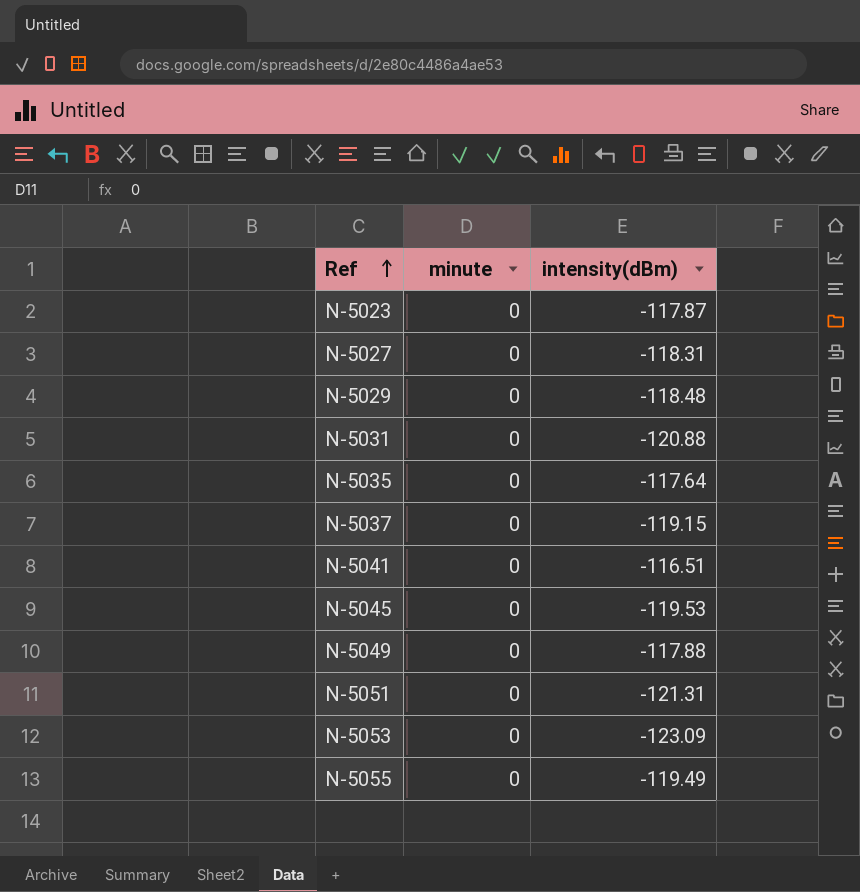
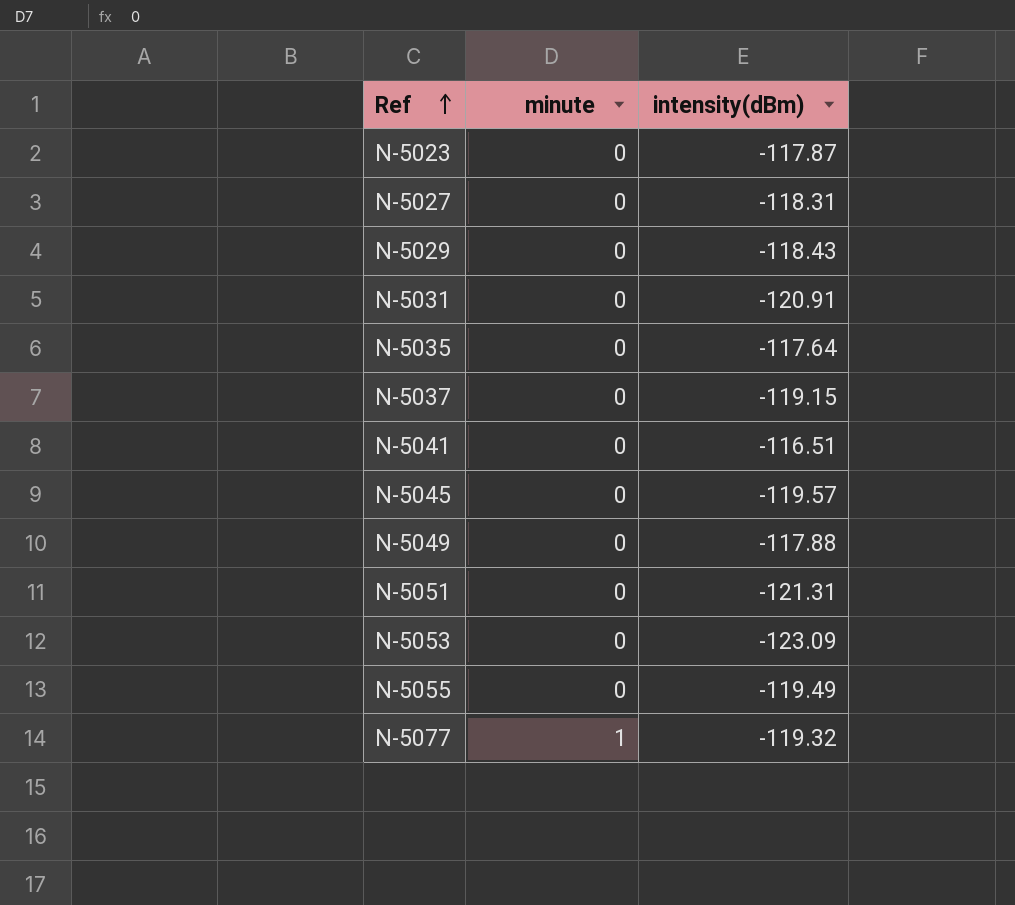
N-5029 | intensity(dBm): -118.48 -> -118.43
N-5031 | intensity(dBm): -120.88 -> -120.91
N-5045 | intensity(dBm): -119.53 -> -119.57
row N-5077: none -> 1 | -119.32

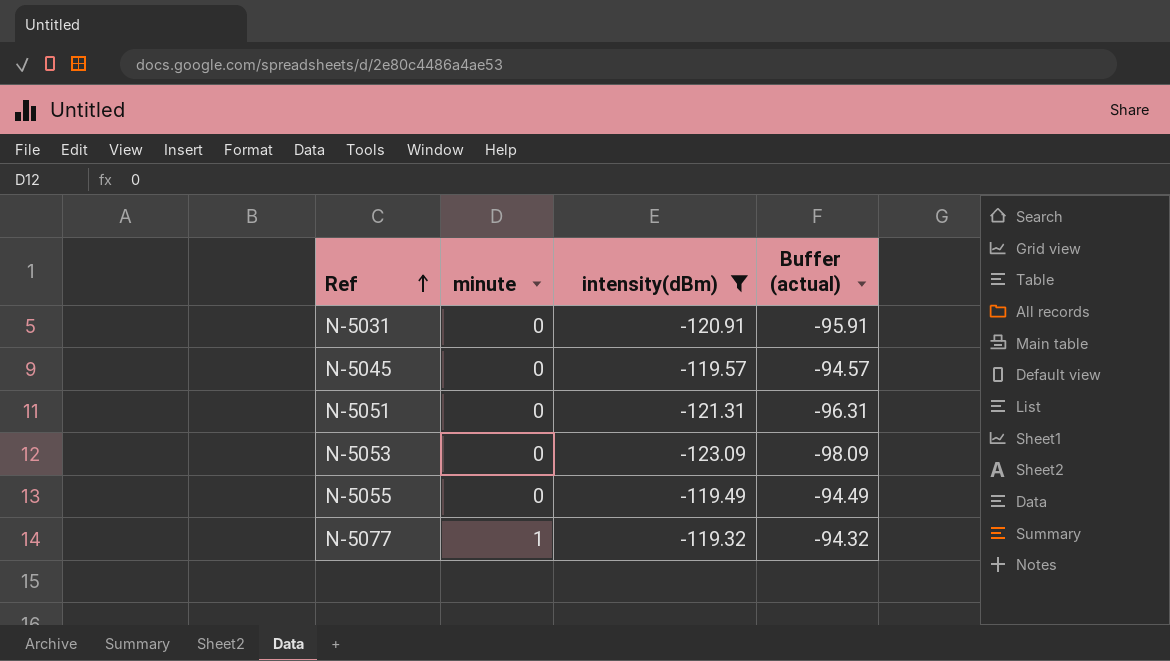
filter: none -> intensity(dBm) <= -119.32
column Buffer (actual) | formula: none -> [intensity(dBm)] + 25

